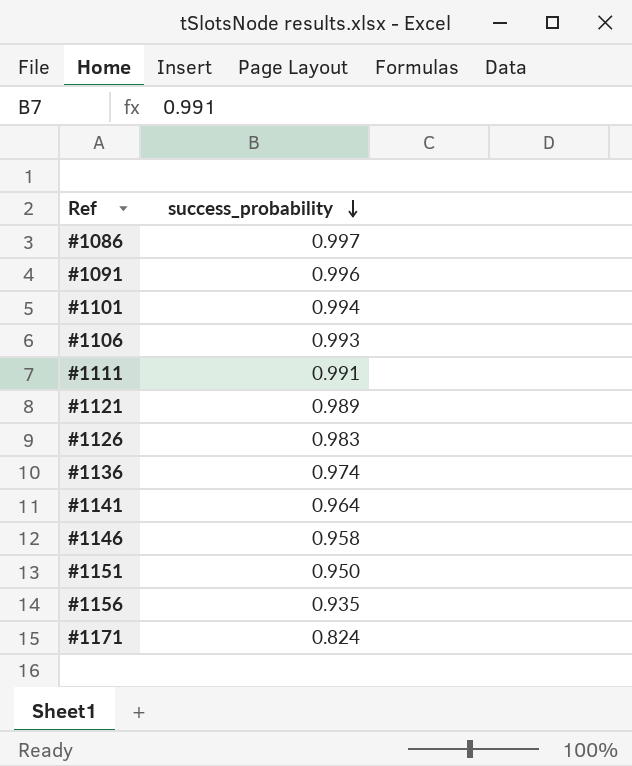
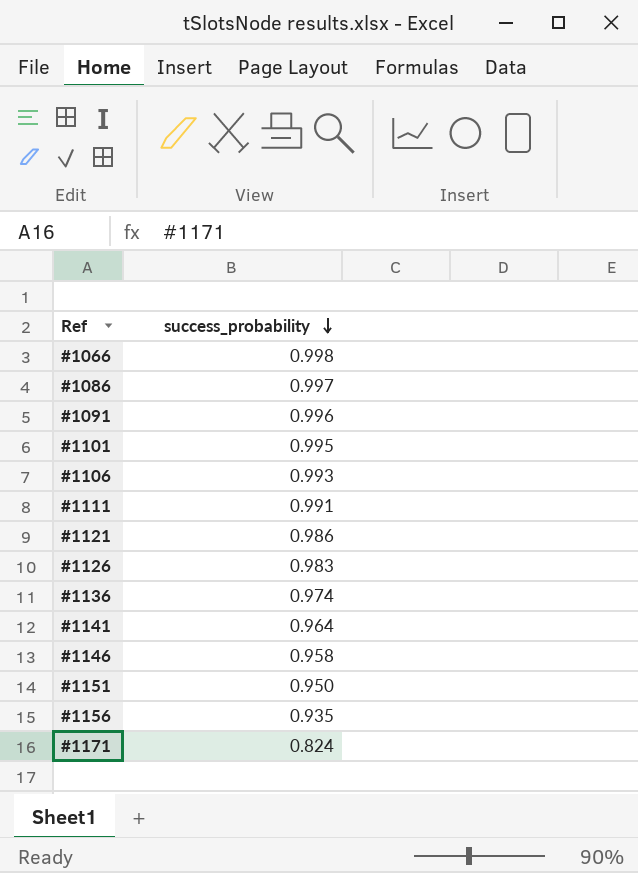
row #1066: none -> 0.998
#1101 | success_probability: 0.994 -> 0.995
#1121 | success_probability: 0.989 -> 0.986

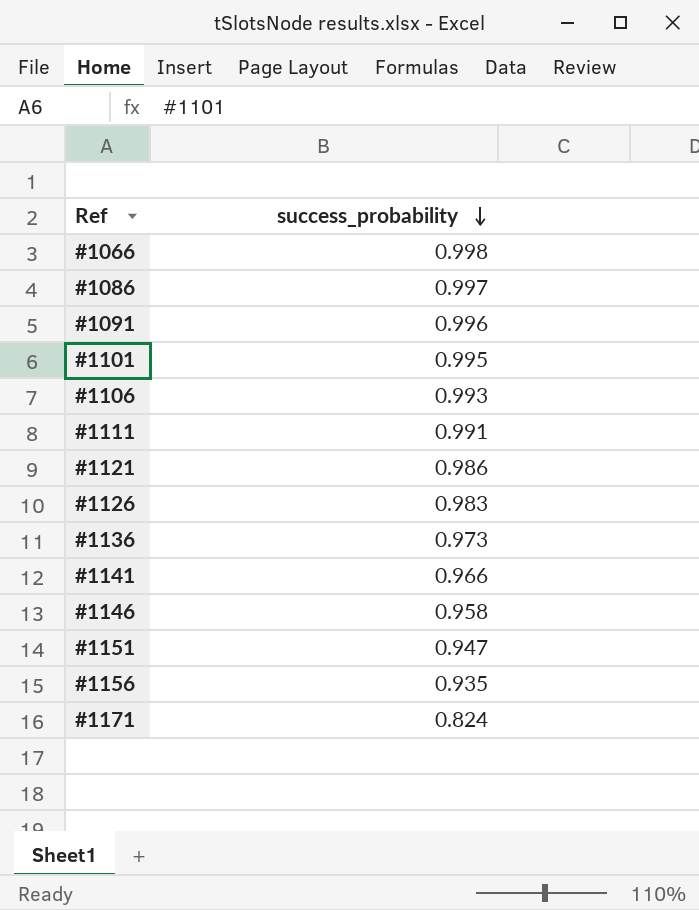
#1136 | success_probability: 0.974 -> 0.973
#1141 | success_probability: 0.964 -> 0.966
#1151 | success_probability: 0.950 -> 0.947

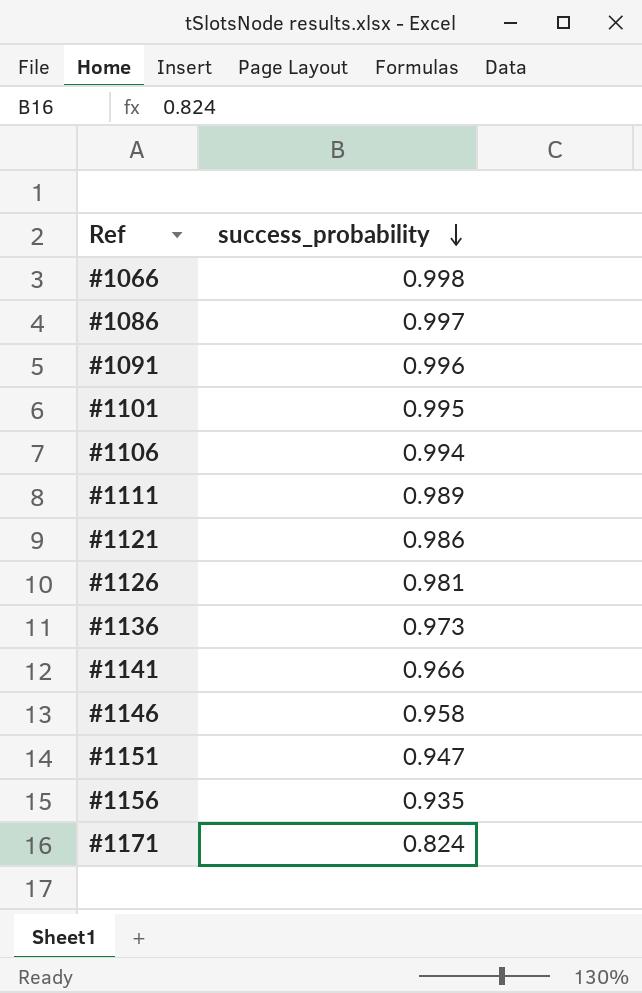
#1106 | success_probability: 0.993 -> 0.994
#1111 | success_probability: 0.991 -> 0.989
#1126 | success_probability: 0.983 -> 0.981

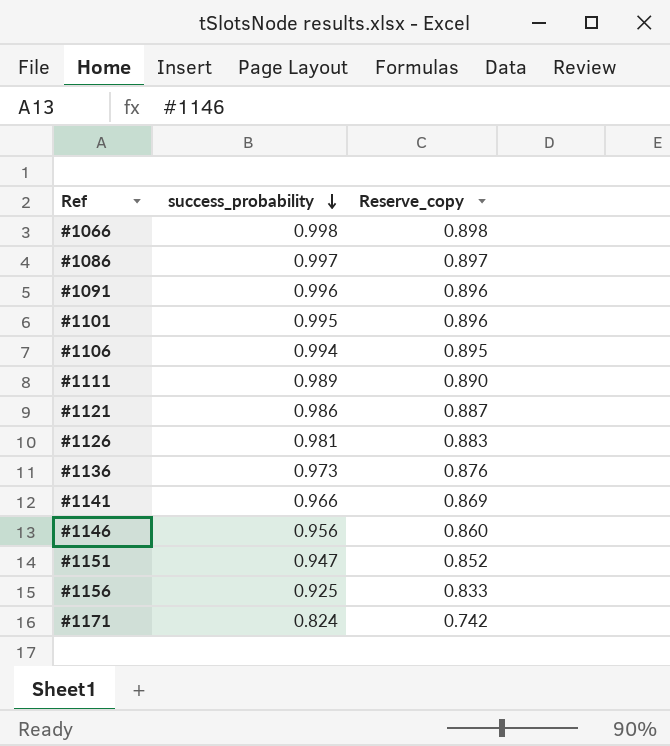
column Reserve_copy | formula: none -> [success_probability] * 0.9
#1146 | success_probability: 0.958 -> 0.956
#1156 | success_probability: 0.935 -> 0.925

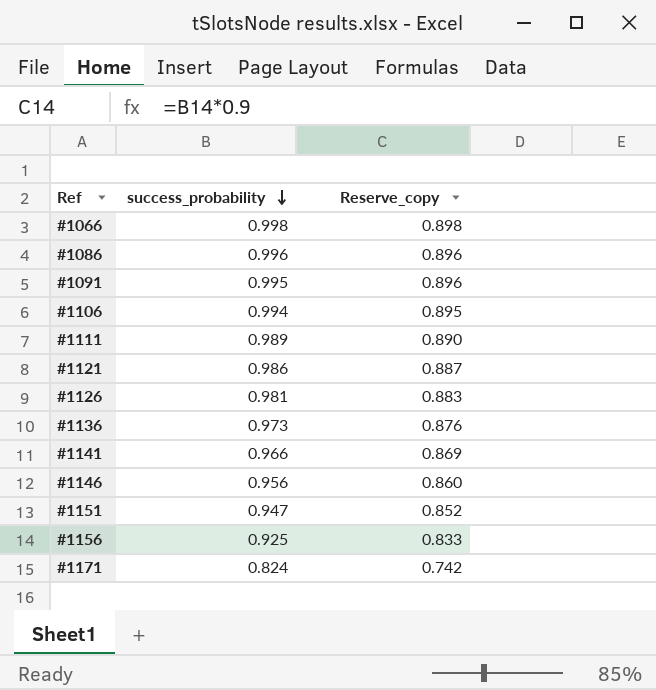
row #1101: 0.995 | 0.896 -> none
#1086 | success_probability: 0.997 -> 0.996
#1086 | Reserve_copy: 0.897 -> 0.896
#1091 | success_probability: 0.996 -> 0.995

